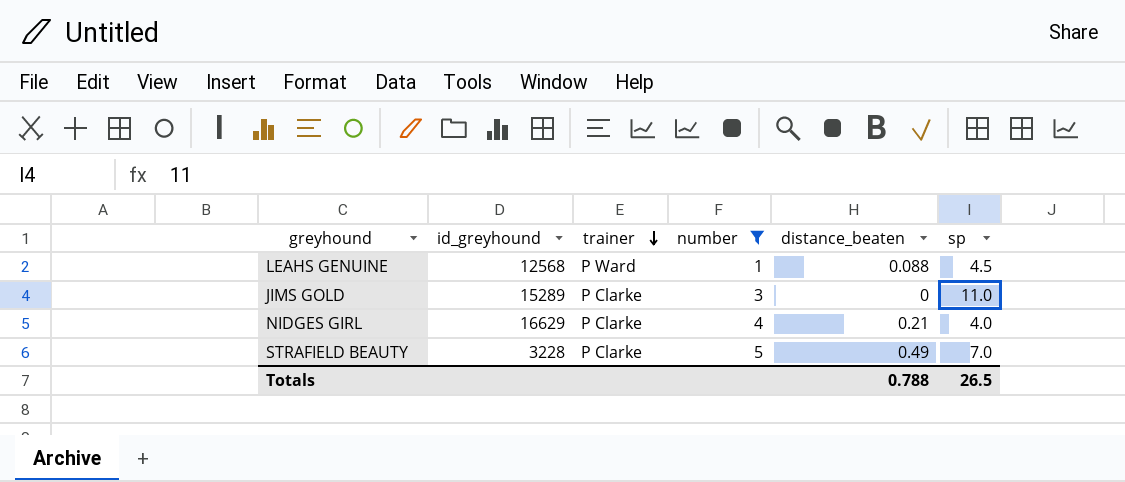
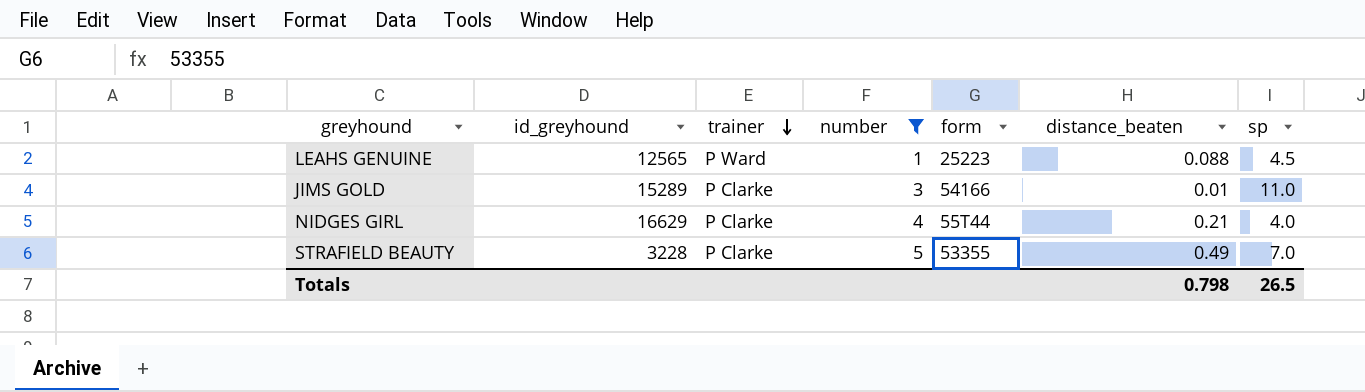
column form | position: none -> 5
LEAHS GENUINE | id_greyhound: 12568 -> 12565
JIMS GOLD | distance_beaten: 0 -> 0.01
Totals | distance_beaten: 0.788 -> 0.798

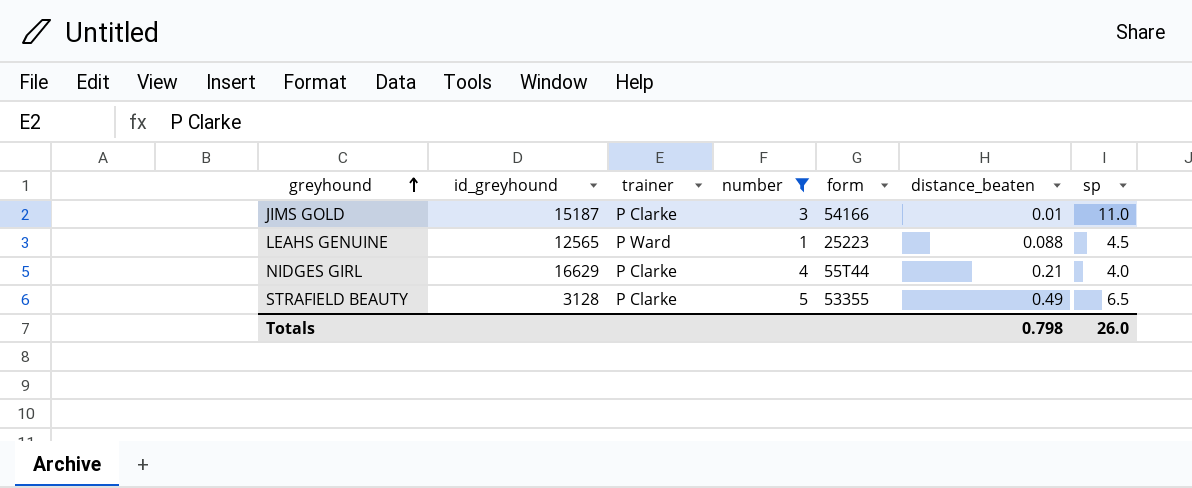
row order: trainer descending -> greyhound ascending
JIMS GOLD | id_greyhound: 15289 -> 15187
STRAFIELD BEAUTY | id_greyhound: 3228 -> 3128
STRAFIELD BEAUTY | sp: 7.0 -> 6.5
Totals | sp: 26.5 -> 26.0

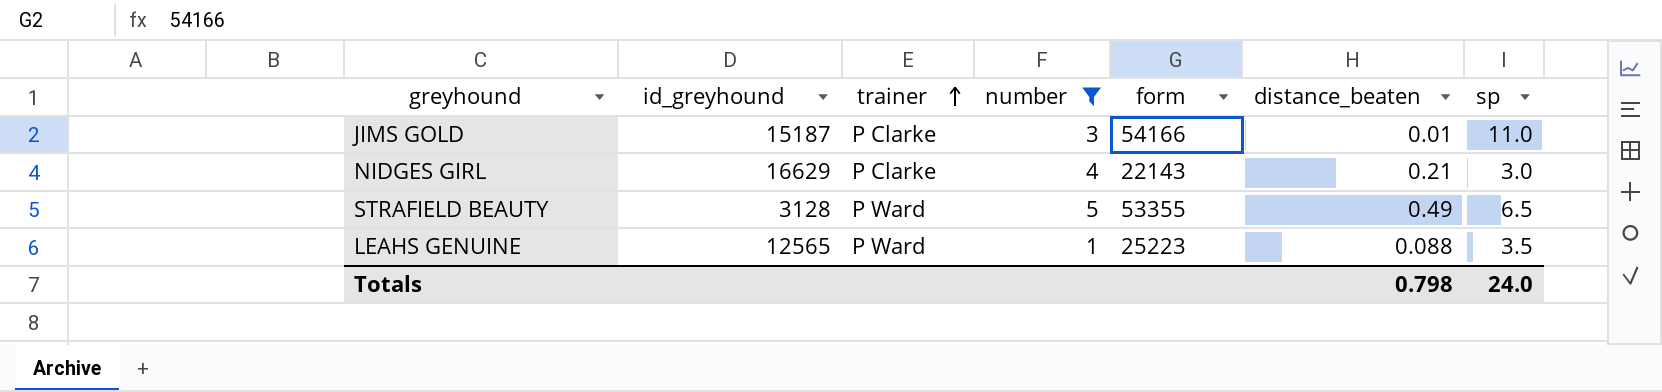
row order: greyhound ascending -> trainer ascending
NIDGES GIRL | form: 55T44 -> 22143
NIDGES GIRL | sp: 4.0 -> 3.0
STRAFIELD BEAUTY | trainer: P Clarke -> P Ward
LEAHS GENUINE | sp: 4.5 -> 3.5
Totals | sp: 26.0 -> 24.0

